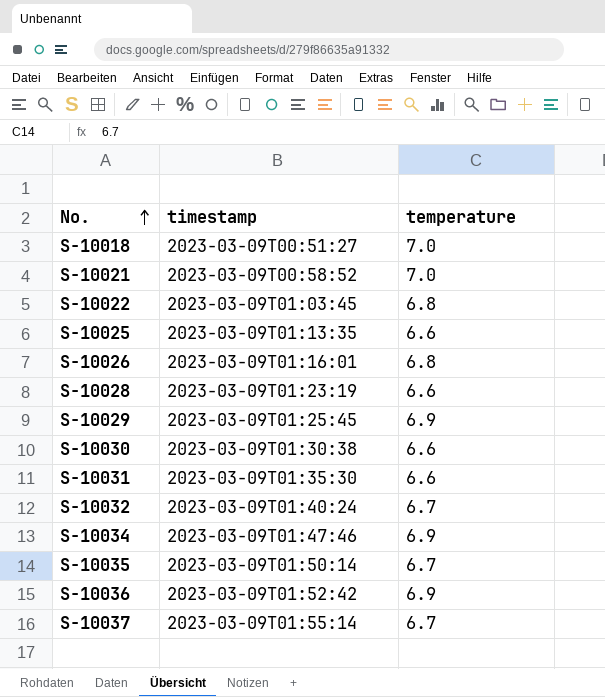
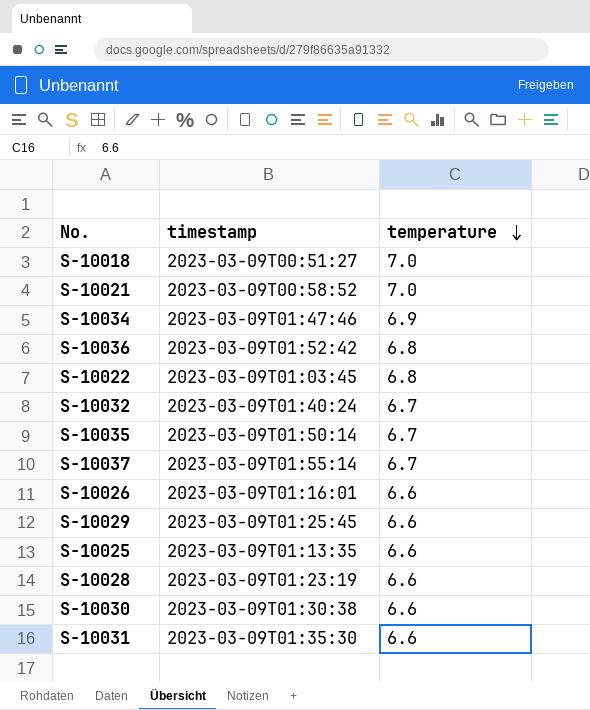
row order: No. ascending -> temperature descending
S-10036 | temperature: 6.9 -> 6.8
S-10026 | temperature: 6.8 -> 6.6
S-10029 | temperature: 6.9 -> 6.6

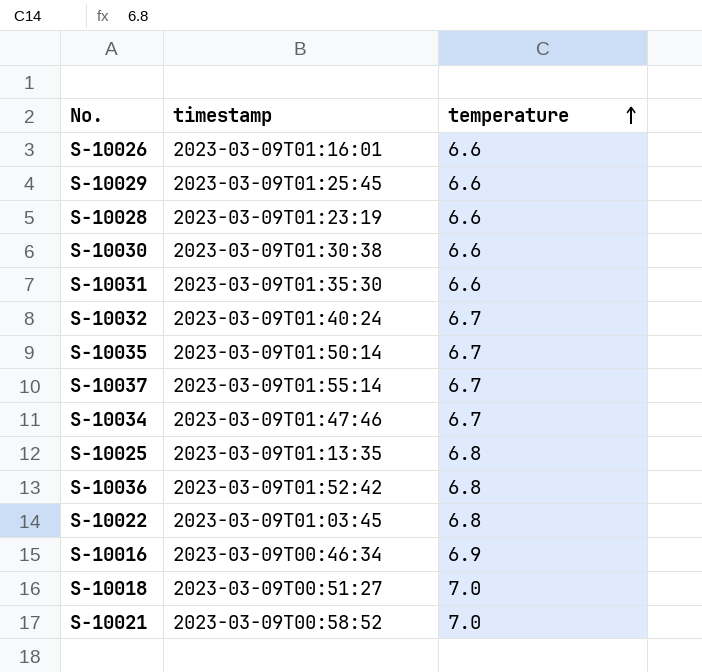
row order: temperature descending -> temperature ascending
S-10034 | temperature: 6.9 -> 6.7
S-10025 | temperature: 6.6 -> 6.8
row S-10016: none -> 2023-03-09T00:46:34 | 6.9

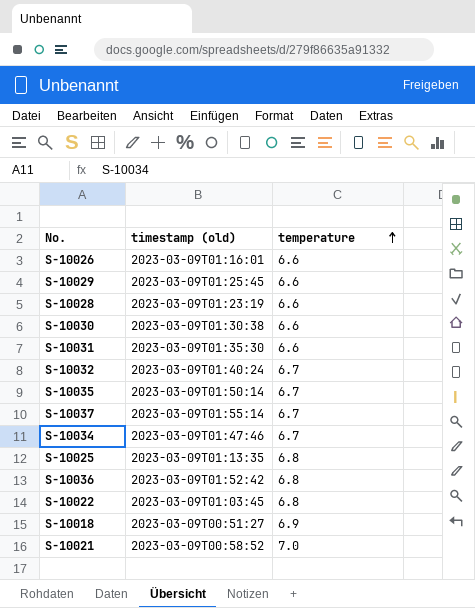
column name: timestamp -> timestamp (old)
row S-10016: 2023-03-09T00:46:34 | 6.9 -> none
S-10018 | temperature: 7.0 -> 6.9

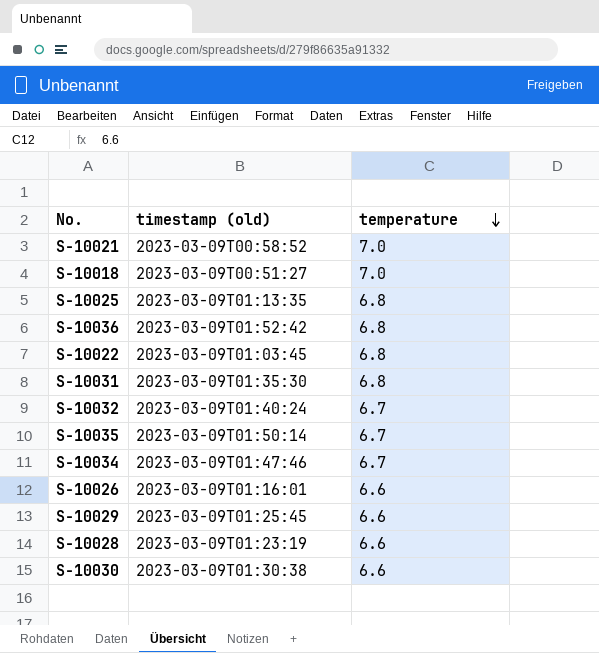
row order: temperature ascending -> temperature descending
row S-10037: 2023-03-09T01:55:14 | 6.7 -> none
S-10018 | temperature: 6.9 -> 7.0
S-10031 | temperature: 6.6 -> 6.8

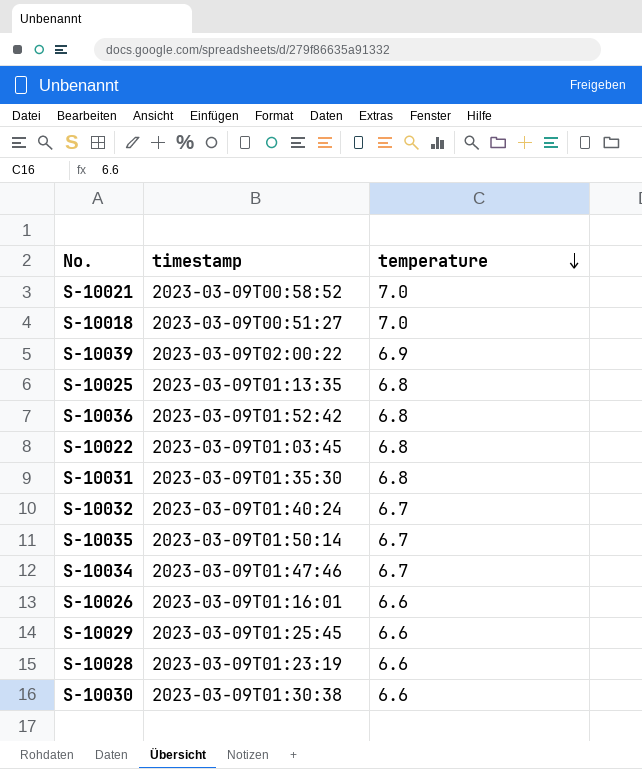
column name: timestamp (old) -> timestamp
row S-10039: none -> 2023-03-09T02:00:22 | 6.9

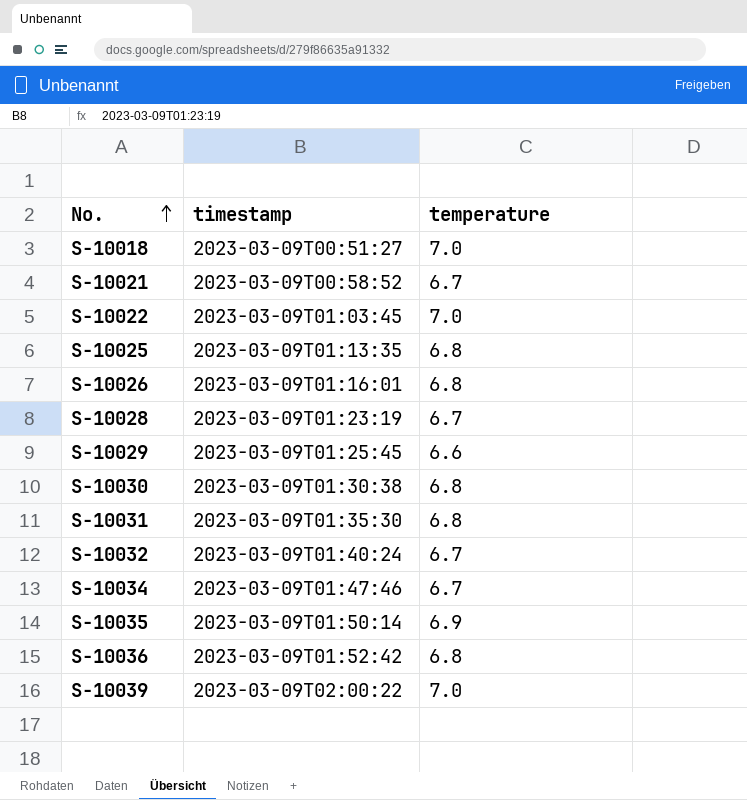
row order: temperature descending -> No. ascending
S-10021 | temperature: 7.0 -> 6.7
S-10022 | temperature: 6.8 -> 7.0
S-10026 | temperature: 6.6 -> 6.8
S-10028 | temperature: 6.6 -> 6.7
S-10030 | temperature: 6.6 -> 6.8
S-10035 | temperature: 6.7 -> 6.9
S-10039 | temperature: 6.9 -> 7.0

